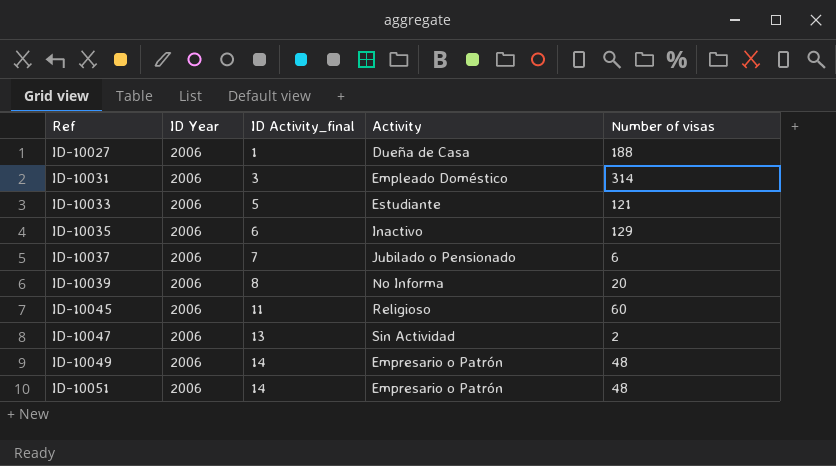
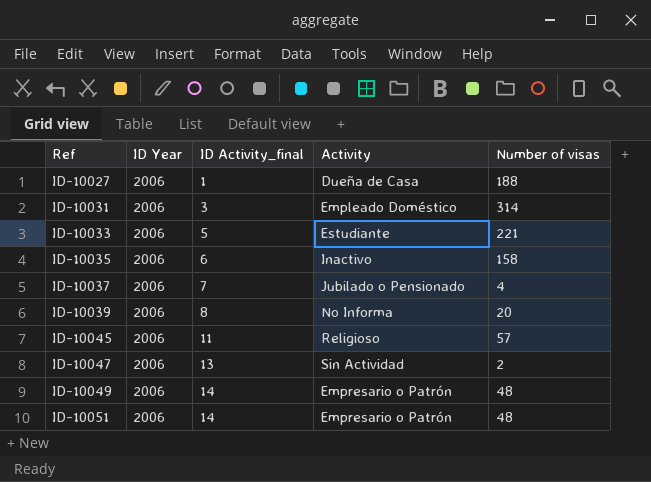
ID-10033 | Number of visas: 121 -> 221
ID-10035 | Number of visas: 129 -> 158
ID-10037 | Number of visas: 6 -> 4
ID-10045 | Number of visas: 60 -> 57

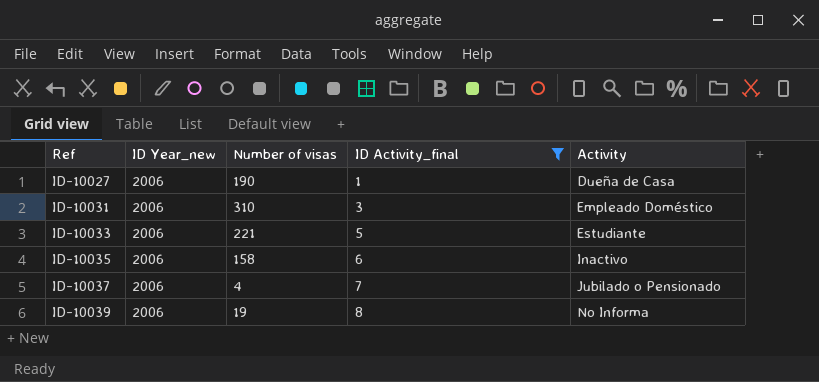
filter: none -> ID Activity_final <= 8
column name: ID Year -> ID Year_new
column Number of visas | position: 5 -> 3
ID-10027 | Number of visas: 188 -> 190
ID-10031 | Number of visas: 314 -> 310
ID-10039 | Number of visas: 20 -> 19

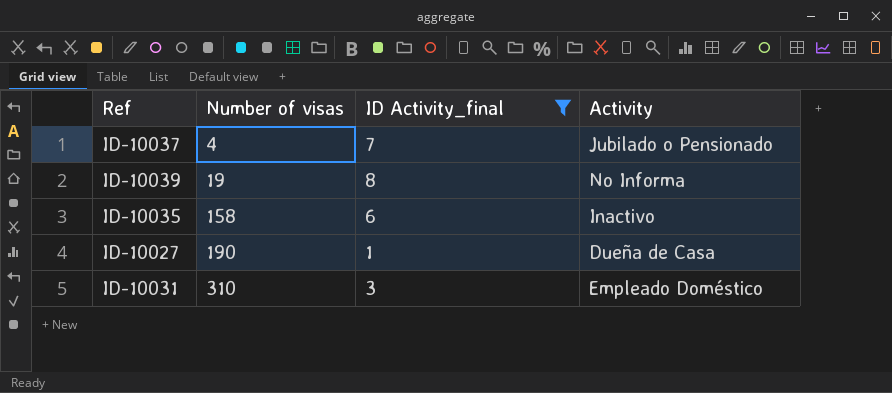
row order: Ref ascending -> Number of visas ascending
column ID Year_new | position: 2 -> none
row ID-10033: 2006 | 221 | 5 | Estudiante -> none

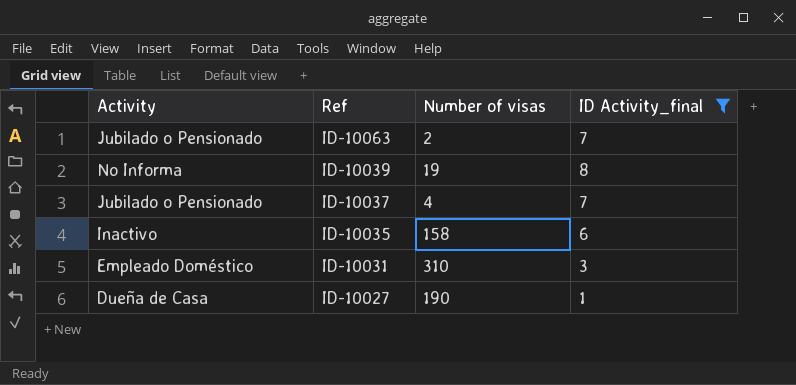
row order: Number of visas ascending -> Ref descending
column Activity | position: 4 -> 1
row ID-10063: none -> Jubilado o Pensionado | 2 | 7

